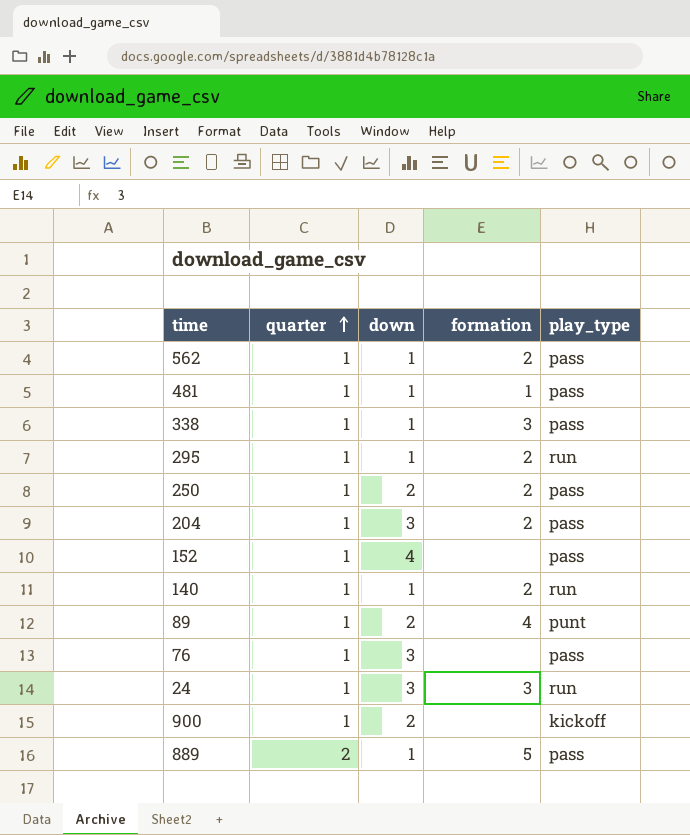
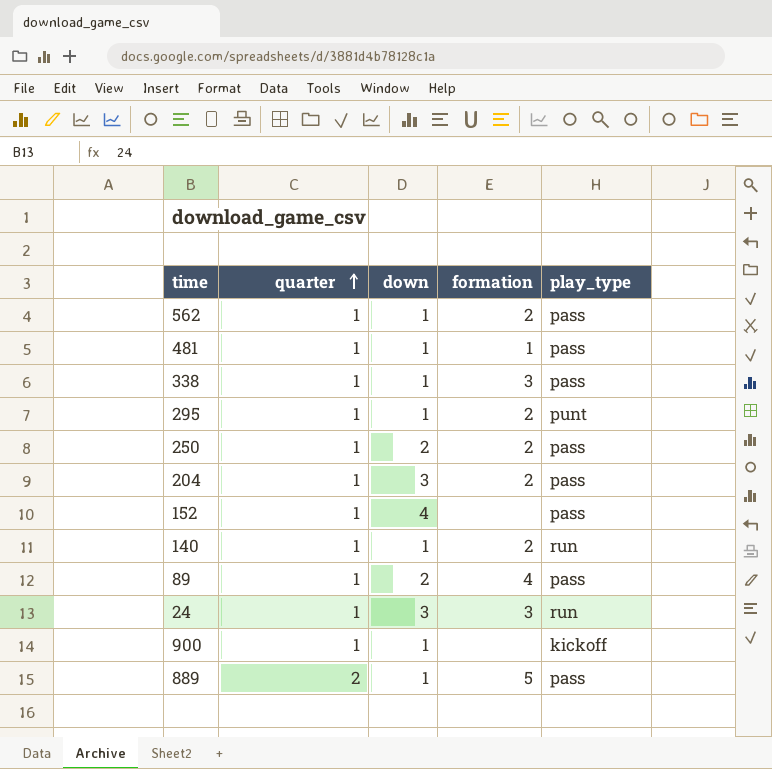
row 76: 1 | 3 | none | pass -> none
295 | play_type: run -> punt
89 | play_type: punt -> pass
900 | down: 2 -> 1

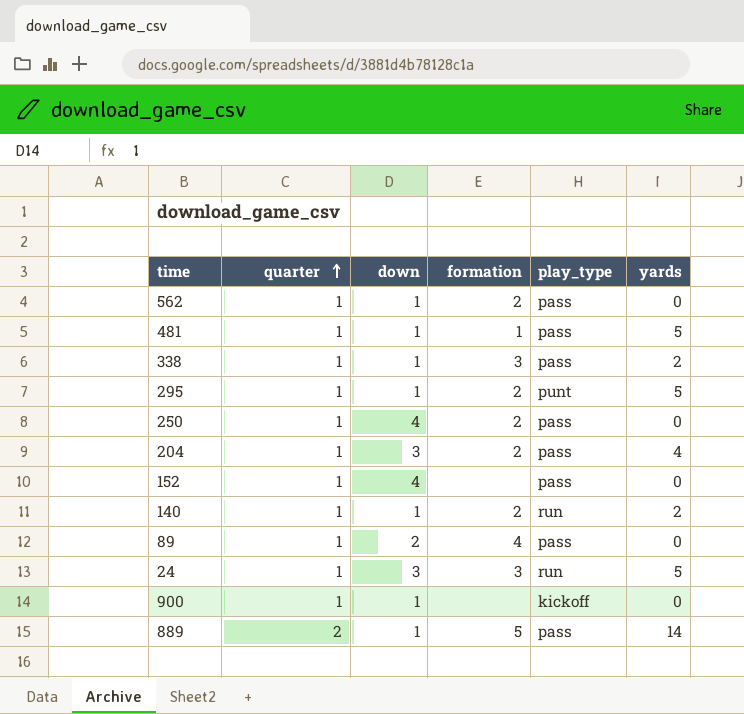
column yards | position: none -> 6
250 | down: 2 -> 4

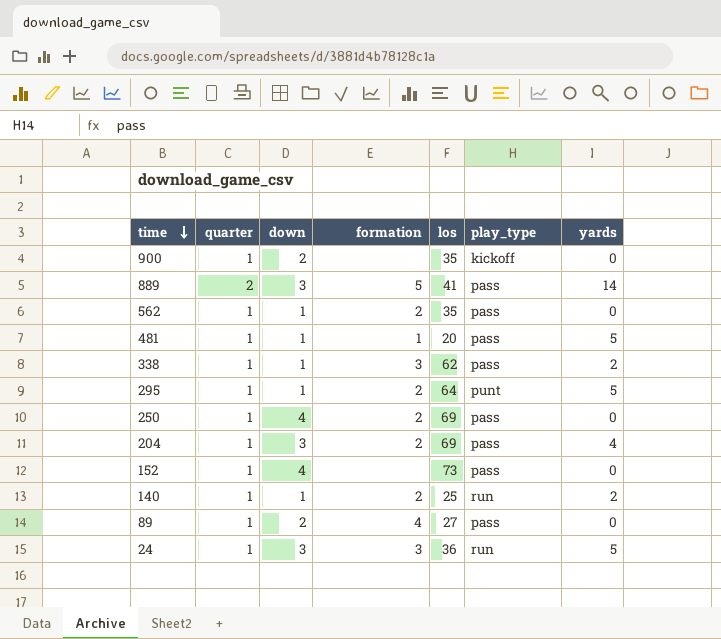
row order: quarter ascending -> time descending
column los | position: none -> 5
900 | down: 1 -> 2
889 | down: 1 -> 3

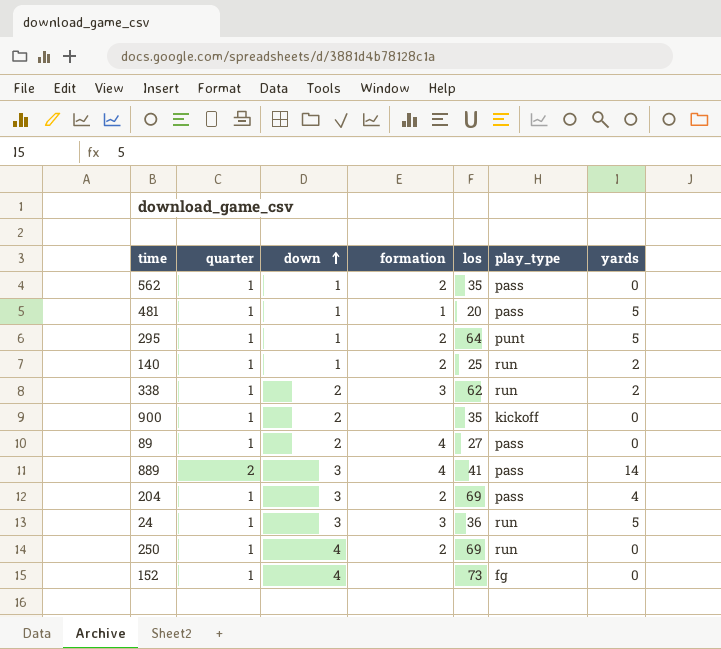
row order: time descending -> down ascending
338 | down: 1 -> 2
338 | play_type: pass -> run
889 | formation: 5 -> 4
250 | play_type: pass -> run
152 | play_type: pass -> fg

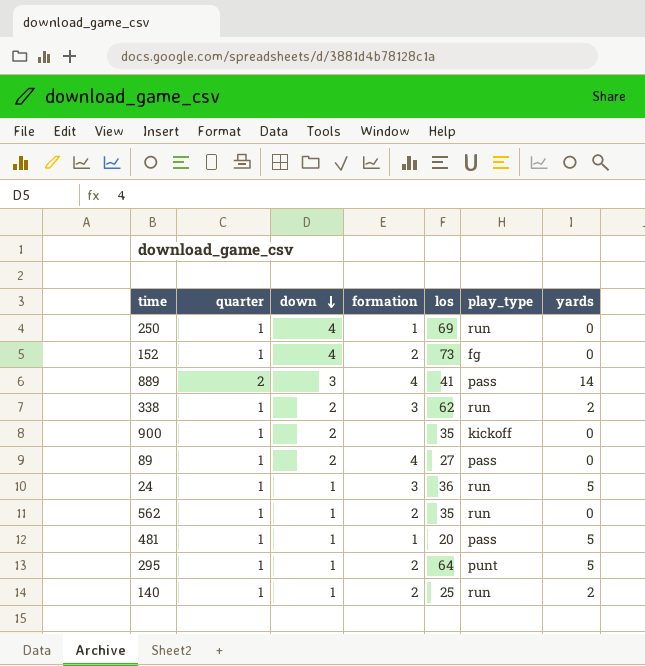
row order: down ascending -> down descending
row 204: 1 | 3 | 2 | 69 | pass | 4 -> none
250 | formation: 2 -> 1
152 | formation: none -> 2
24 | down: 3 -> 1
562 | play_type: pass -> run

